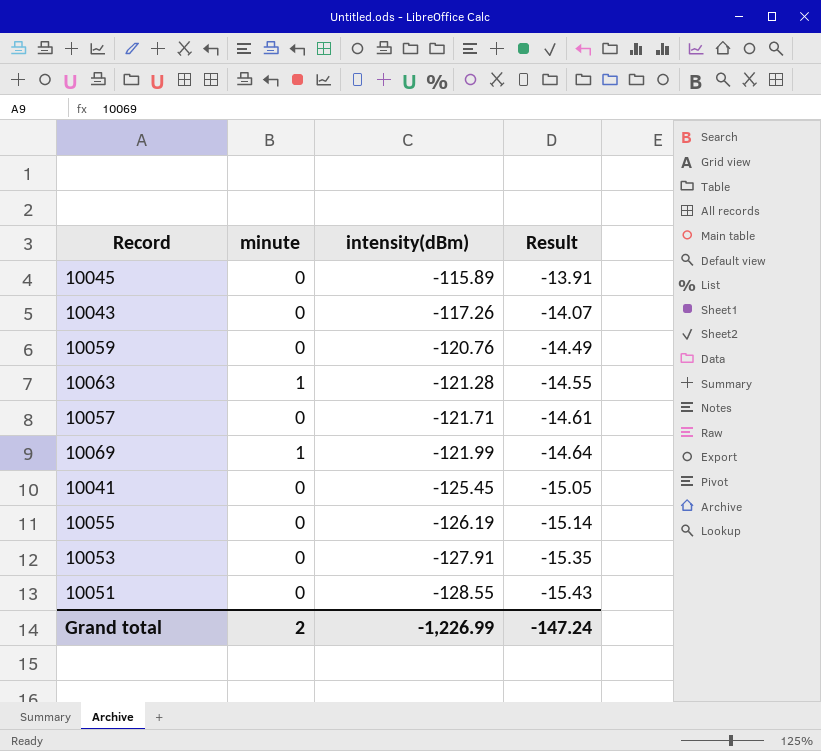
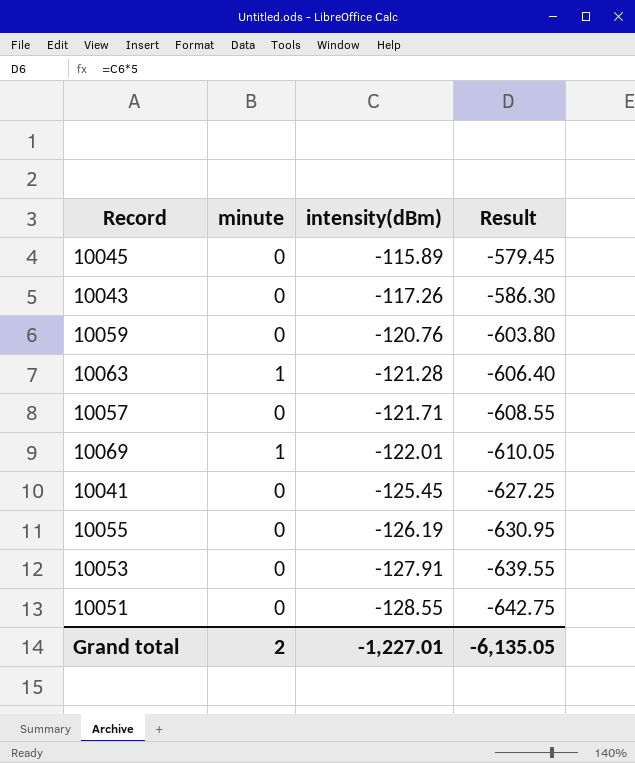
column Result | formula: [intensity(dBm)] * 0.12 -> [intensity(dBm)] * 5
10069 | intensity(dBm): -121.99 -> -122.01
Grand total | intensity(dBm): -1,226.99 -> -1,227.01
Grand total | Result: -147.24 -> -6,135.05

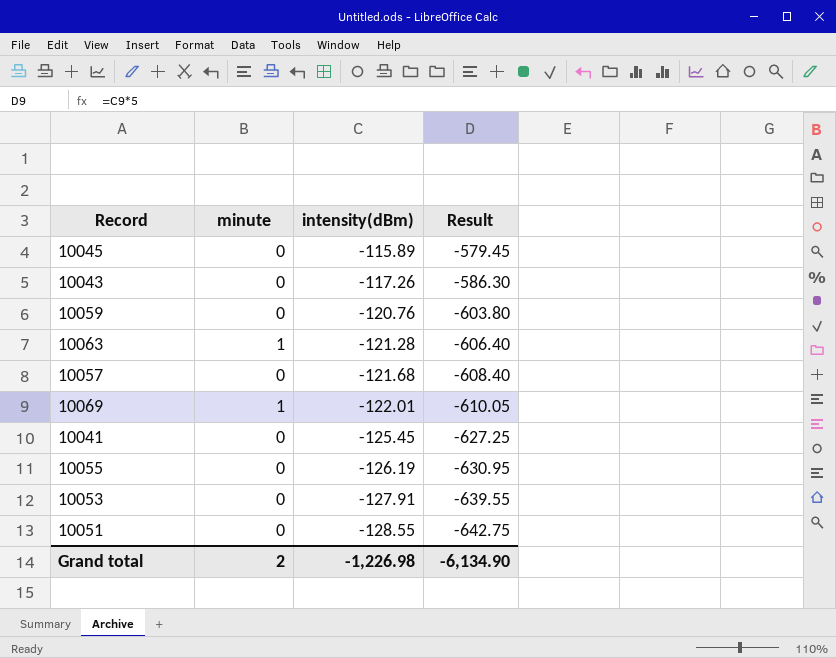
10057 | intensity(dBm): -121.71 -> -121.68
10057 | Result: -608.55 -> -608.40
Grand total | intensity(dBm): -1,227.01 -> -1,226.98
Grand total | Result: -6,135.05 -> -6,134.90

